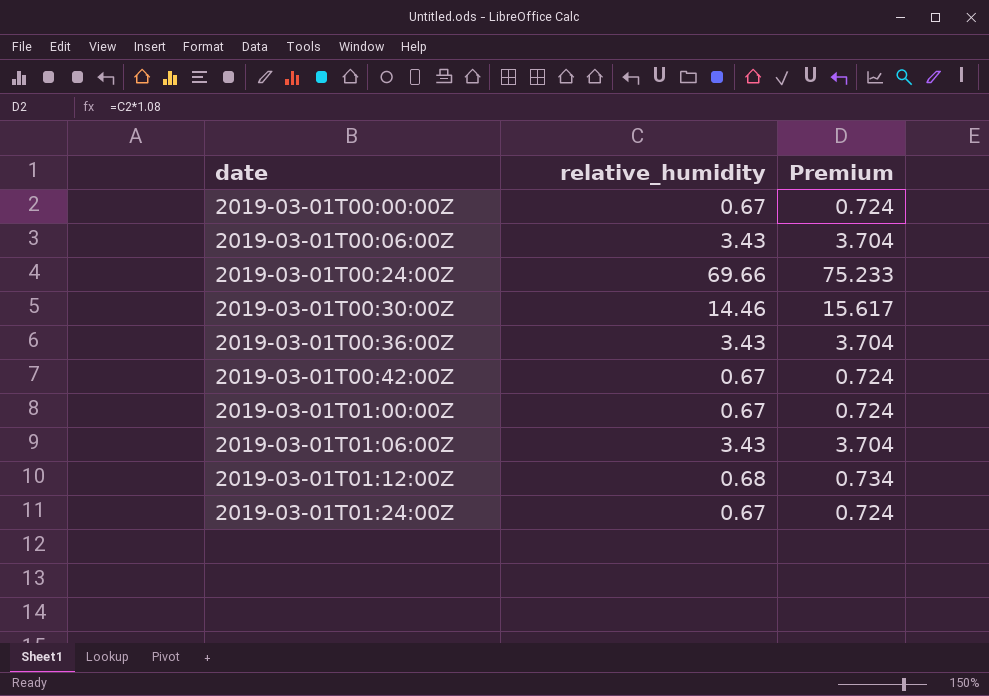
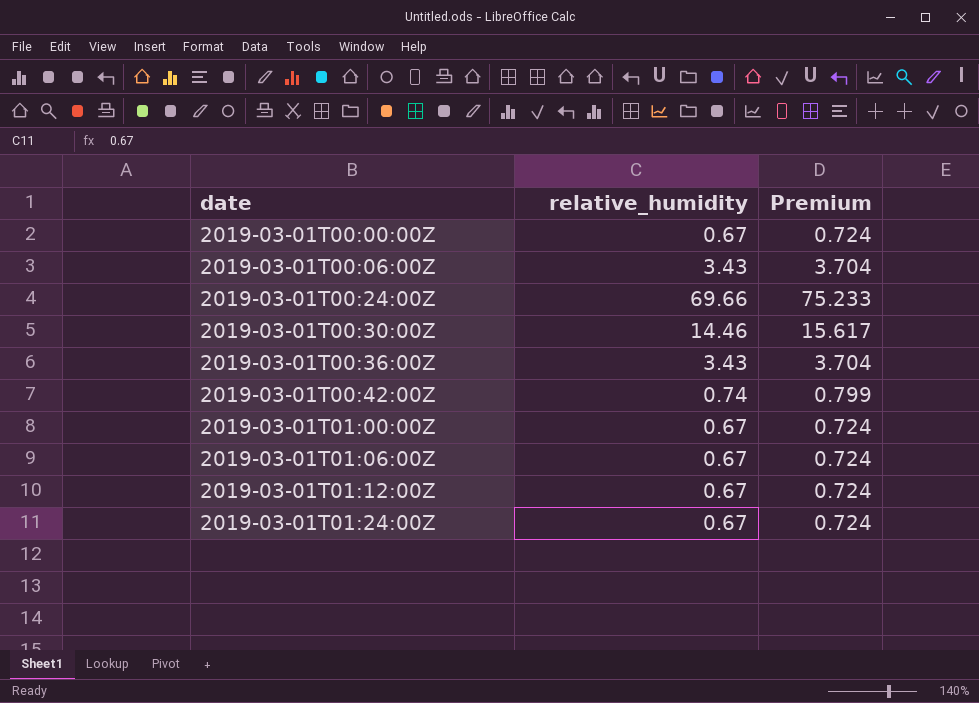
2019-03-01T00:42:00Z | relative_humidity: 0.67 -> 0.74
2019-03-01T00:42:00Z | Premium: 0.724 -> 0.799
2019-03-01T01:06:00Z | relative_humidity: 3.43 -> 0.67
2019-03-01T01:06:00Z | Premium: 3.704 -> 0.724
2019-03-01T01:12:00Z | relative_humidity: 0.68 -> 0.67
2019-03-01T01:12:00Z | Premium: 0.734 -> 0.724

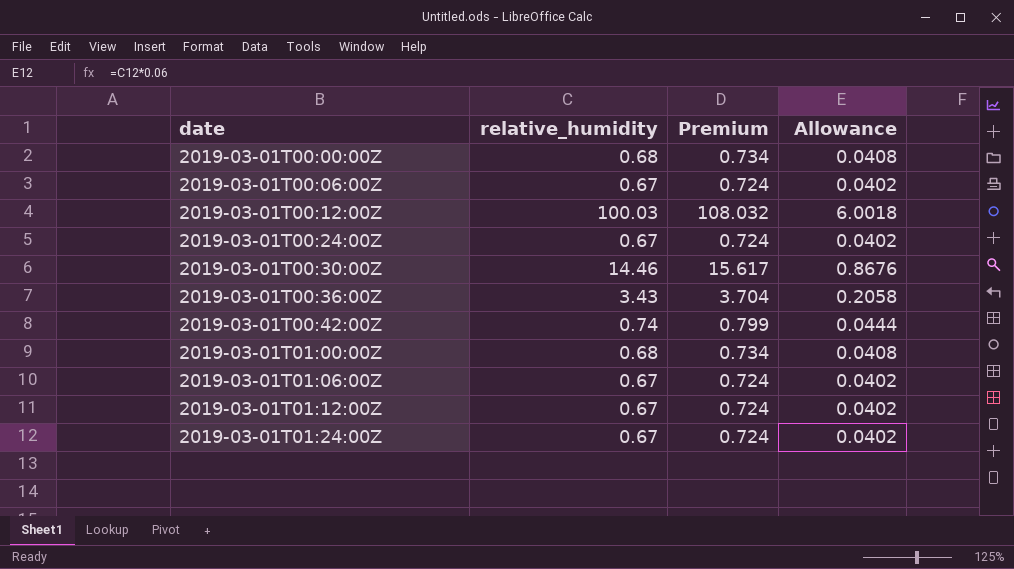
column Allowance | formula: none -> [relative_humidity] * 0.06
2019-03-01T00:00:00Z | relative_humidity: 0.67 -> 0.68
2019-03-01T00:00:00Z | Premium: 0.724 -> 0.734
2019-03-01T00:06:00Z | relative_humidity: 3.43 -> 0.67
2019-03-01T00:06:00Z | Premium: 3.704 -> 0.724
row 2019-03-01T00:12:00Z: none -> 100.03 | 108.032 | 6.0018
2019-03-01T00:24:00Z | relative_humidity: 69.66 -> 0.67
2019-03-01T00:24:00Z | Premium: 75.233 -> 0.724
2019-03-01T01:00:00Z | relative_humidity: 0.67 -> 0.68
2019-03-01T01:00:00Z | Premium: 0.724 -> 0.734

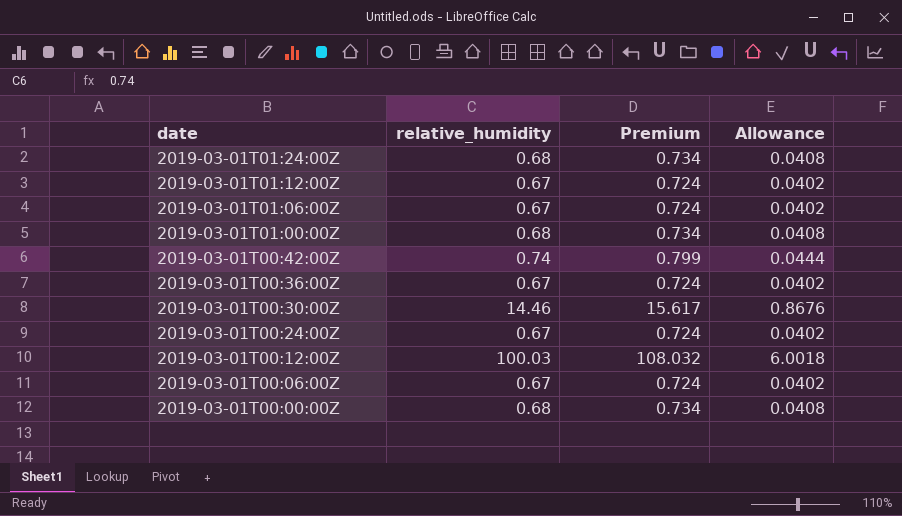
row order: date ascending -> date descending
2019-03-01T01:24:00Z | relative_humidity: 0.67 -> 0.68
2019-03-01T01:24:00Z | Premium: 0.724 -> 0.734
2019-03-01T01:24:00Z | Allowance: 0.0402 -> 0.0408
2019-03-01T00:36:00Z | relative_humidity: 3.43 -> 0.67
2019-03-01T00:36:00Z | Premium: 3.704 -> 0.724
2019-03-01T00:36:00Z | Allowance: 0.2058 -> 0.0402

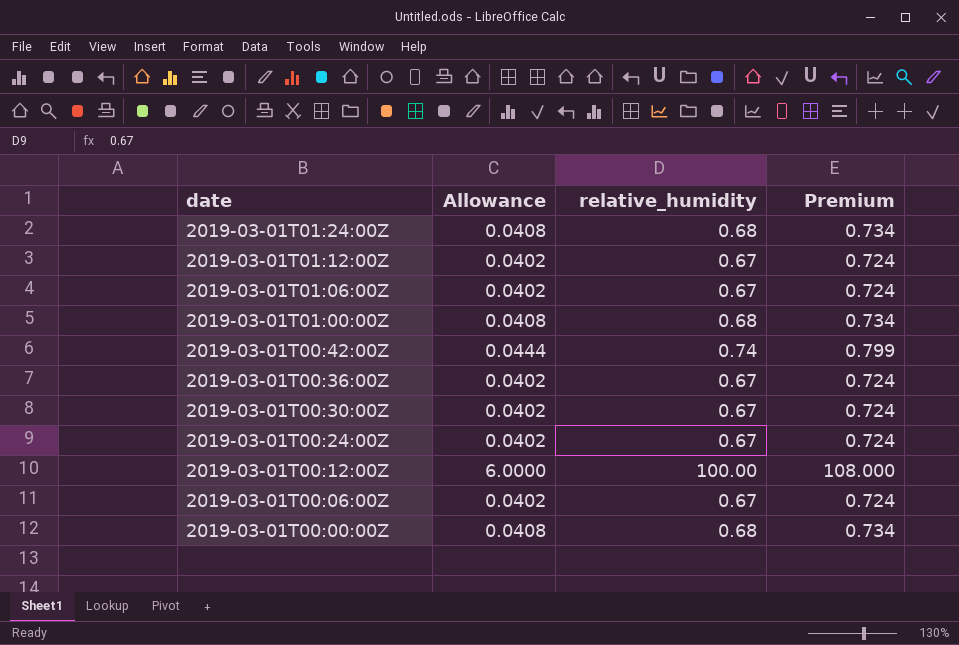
column Allowance | position: 4 -> 2
2019-03-01T00:30:00Z | Allowance: 0.8676 -> 0.0402
2019-03-01T00:30:00Z | relative_humidity: 14.46 -> 0.67
2019-03-01T00:30:00Z | Premium: 15.617 -> 0.724
2019-03-01T00:12:00Z | Allowance: 6.0018 -> 6.0000
2019-03-01T00:12:00Z | relative_humidity: 100.03 -> 100.00
2019-03-01T00:12:00Z | Premium: 108.032 -> 108.000

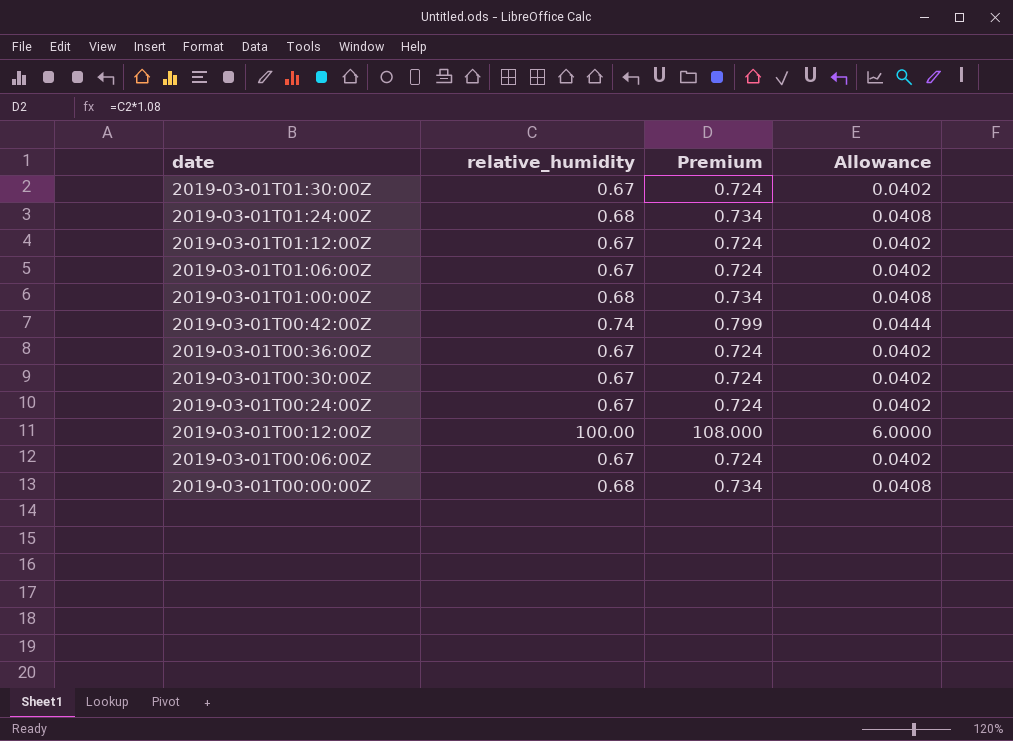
column Allowance | position: 2 -> 4
row 2019-03-01T01:30:00Z: none -> 0.67 | 0.724 | 0.0402

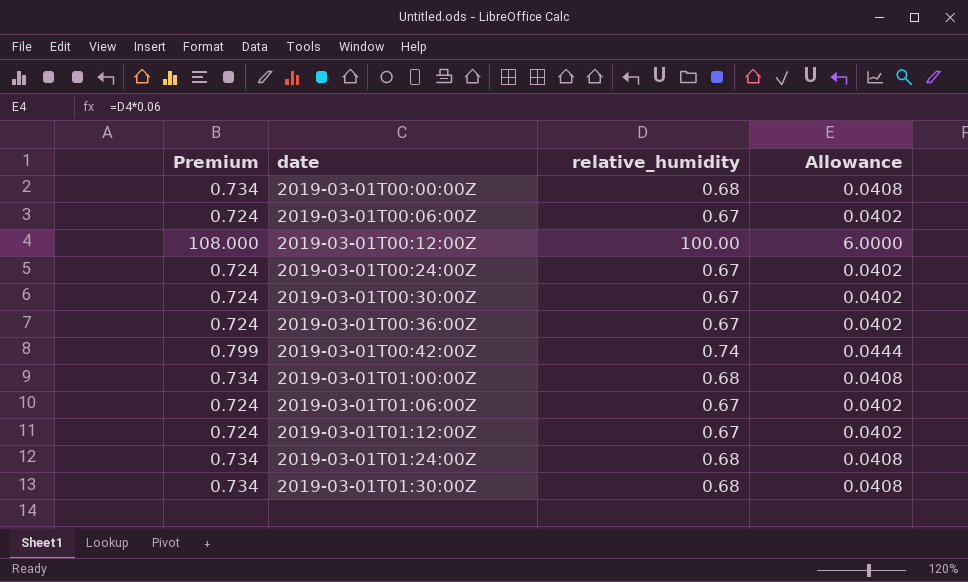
row order: date descending -> date ascending
column Premium | position: 3 -> 1
2019-03-01T01:30:00Z | Premium: 0.724 -> 0.734
2019-03-01T01:30:00Z | relative_humidity: 0.67 -> 0.68
2019-03-01T01:30:00Z | Allowance: 0.0402 -> 0.0408

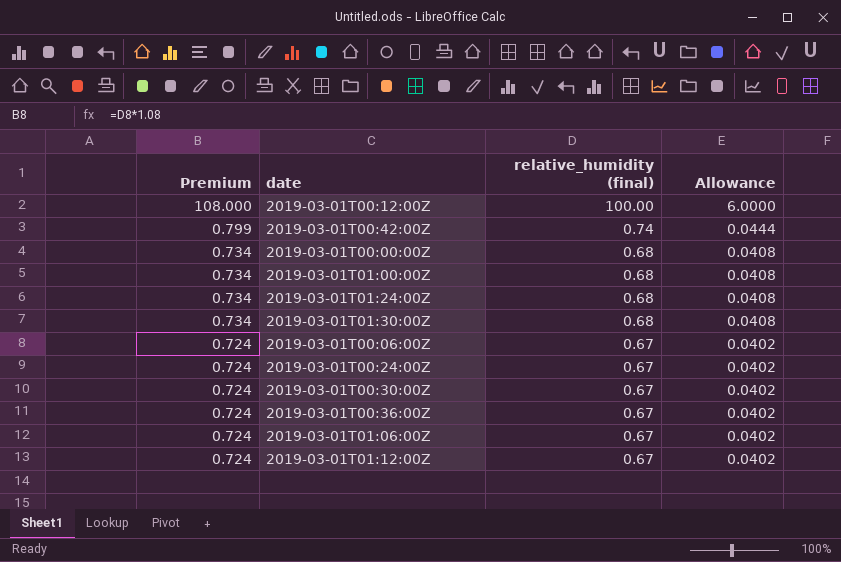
row order: date ascending -> Premium descending
column name: relative_humidity -> relative_humidity (final)

